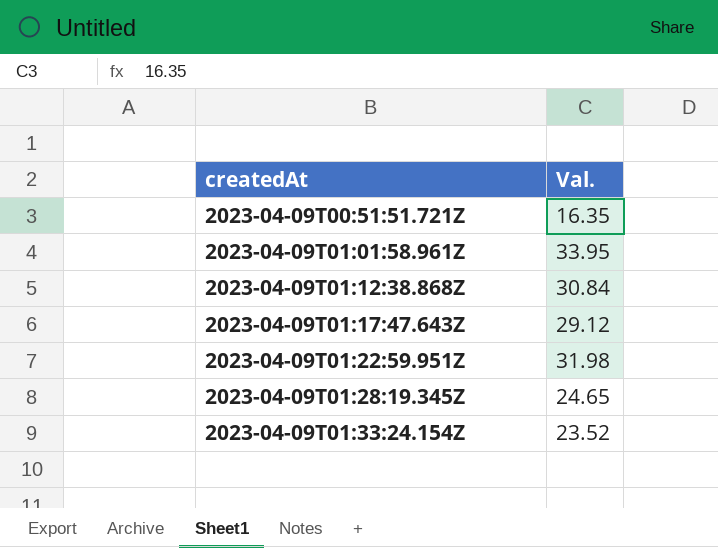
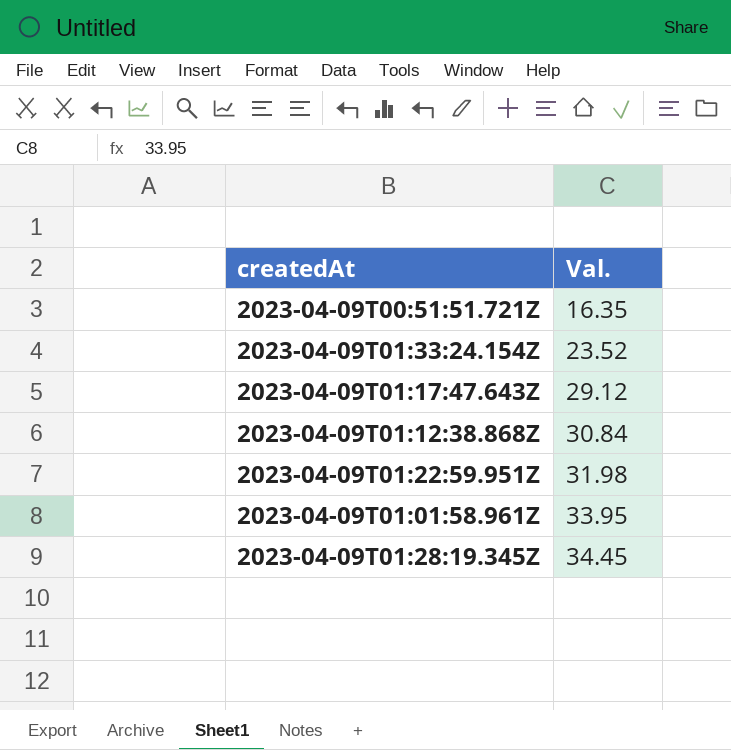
row order: createdAt ascending -> Val. ascending
2023-04-09T01:28:19.345Z | Val.: 24.65 -> 34.45

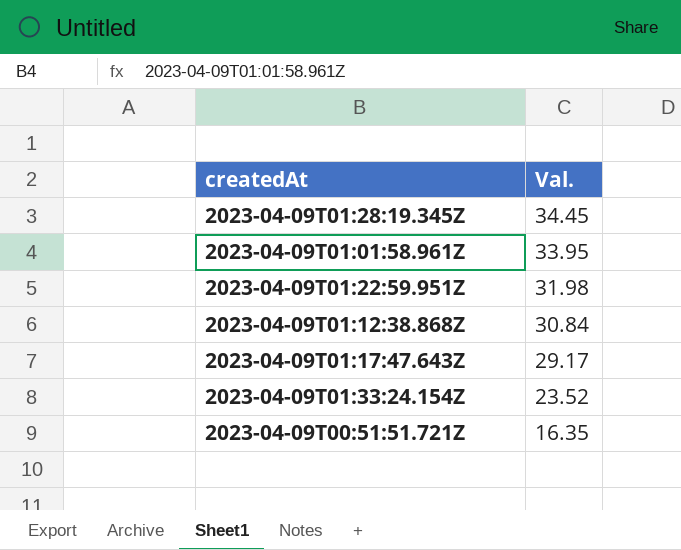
row order: Val. ascending -> Val. descending
2023-04-09T01:17:47.643Z | Val.: 29.12 -> 29.17

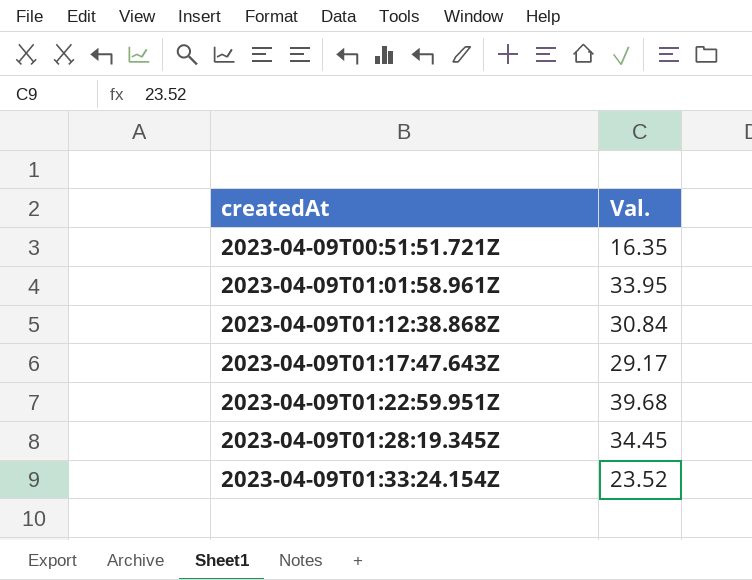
row order: Val. descending -> createdAt ascending
2023-04-09T01:22:59.951Z | Val.: 31.98 -> 39.68

